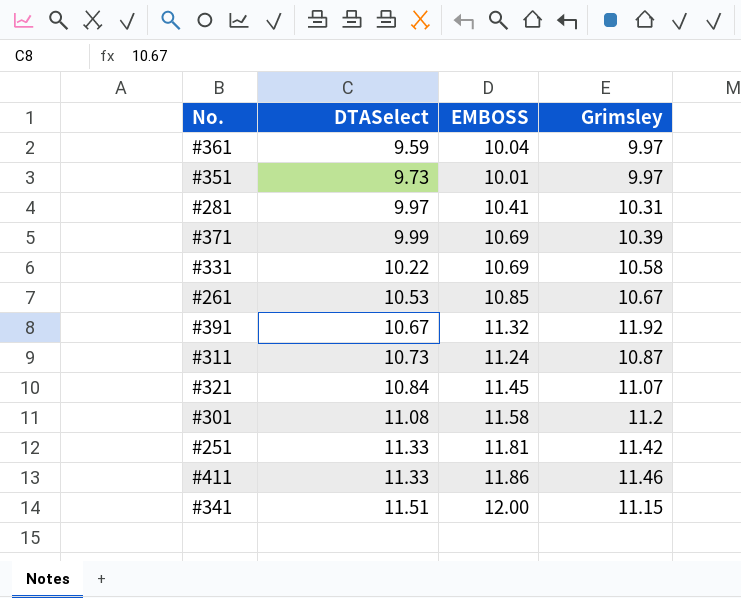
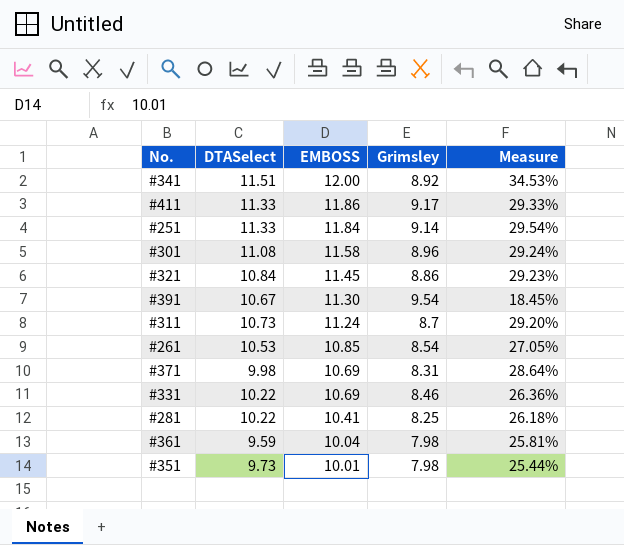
row order: DTASelect ascending -> EMBOSS descending
column Measure | formula: none -> ([EMBOSS] - [Grimsley]) / [Grimsley]
#341 | Grimsley: 11.15 -> 8.92
#411 | Grimsley: 11.46 -> 9.17
#251 | EMBOSS: 11.81 -> 11.84
#251 | Grimsley: 11.42 -> 9.14
#301 | Grimsley: 11.2 -> 8.96
#321 | Grimsley: 11.07 -> 8.86
#391 | EMBOSS: 11.32 -> 11.30
#391 | Grimsley: 11.92 -> 9.54
#311 | Grimsley: 10.87 -> 8.7
#261 | Grimsley: 10.67 -> 8.54
#371 | DTASelect: 9.99 -> 9.98
#371 | Grimsley: 10.39 -> 8.31
#331 | Grimsley: 10.58 -> 8.46
#281 | DTASelect: 9.97 -> 10.22
#281 | Grimsley: 10.31 -> 8.25
#361 | Grimsley: 9.97 -> 7.98
#351 | Grimsley: 9.97 -> 7.98

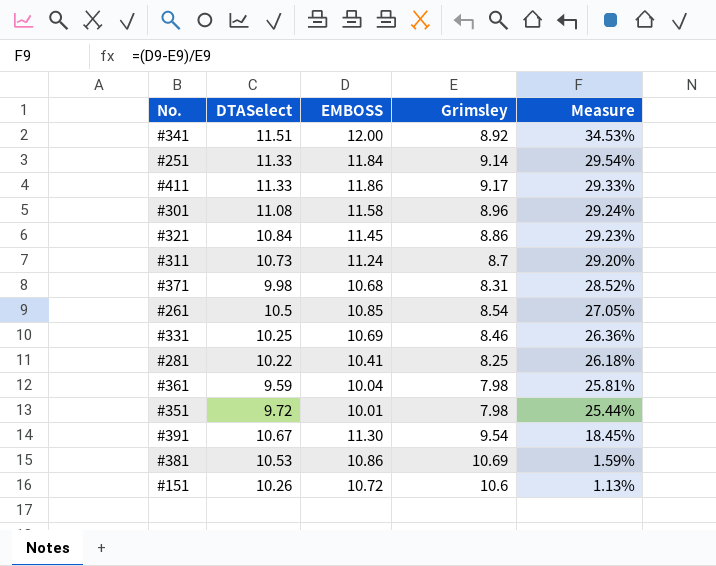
row order: EMBOSS descending -> Measure descending
#371 | EMBOSS: 10.69 -> 10.68
#371 | Measure: 28.64% -> 28.52%
#261 | DTASelect: 10.53 -> 10.5
#331 | DTASelect: 10.22 -> 10.25
#351 | DTASelect: 9.73 -> 9.72
row #381: none -> 10.53 | 10.86 | 10.69 | 1.59%
row #151: none -> 10.26 | 10.72 | 10.6 | 1.13%

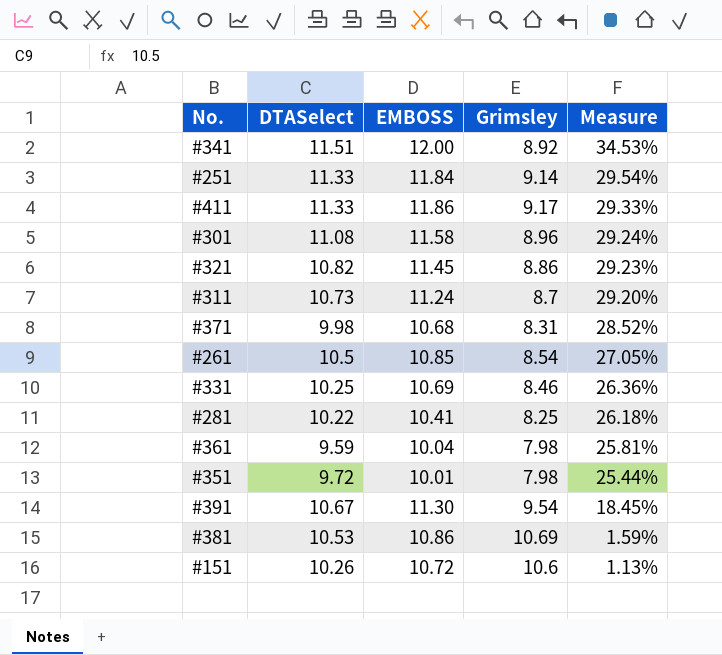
#321 | DTASelect: 10.84 -> 10.82

